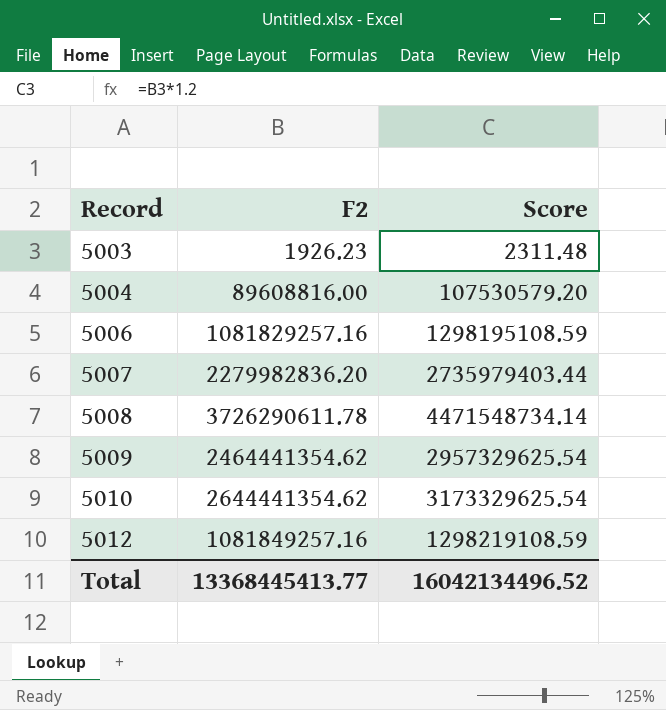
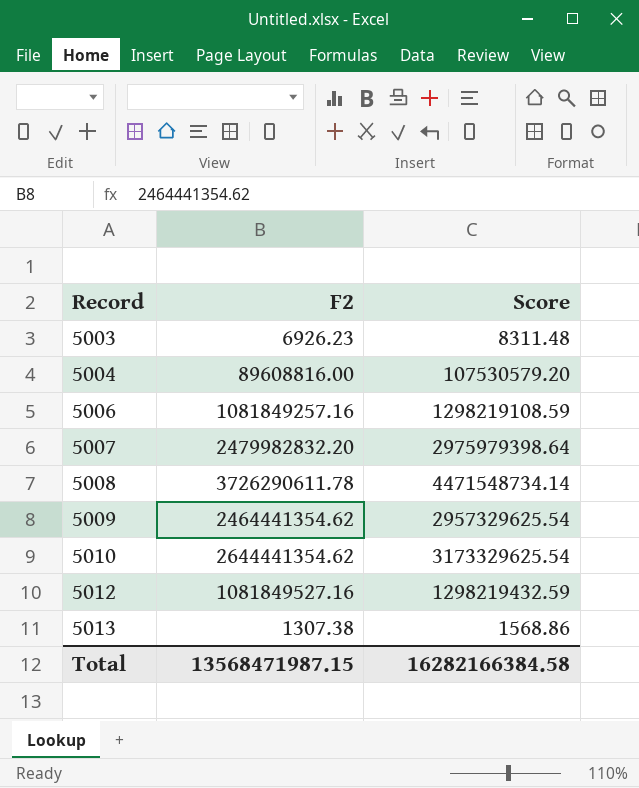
5003 | F2: 1926.23 -> 6926.23
5003 | Score: 2311.48 -> 8311.48
5006 | F2: 1081829257.16 -> 1081849257.16
5006 | Score: 1298195108.59 -> 1298219108.59
5007 | F2: 2279982836.20 -> 2479982832.20
5007 | Score: 2735979403.44 -> 2975979398.64
5012 | F2: 1081849257.16 -> 1081849527.16
5012 | Score: 1298219108.59 -> 1298219432.59
row 5013: none -> 1307.38 | 1568.86
Total | F2: 13368445413.77 -> 13568471987.15
Total | Score: 16042134496.52 -> 16282166384.58

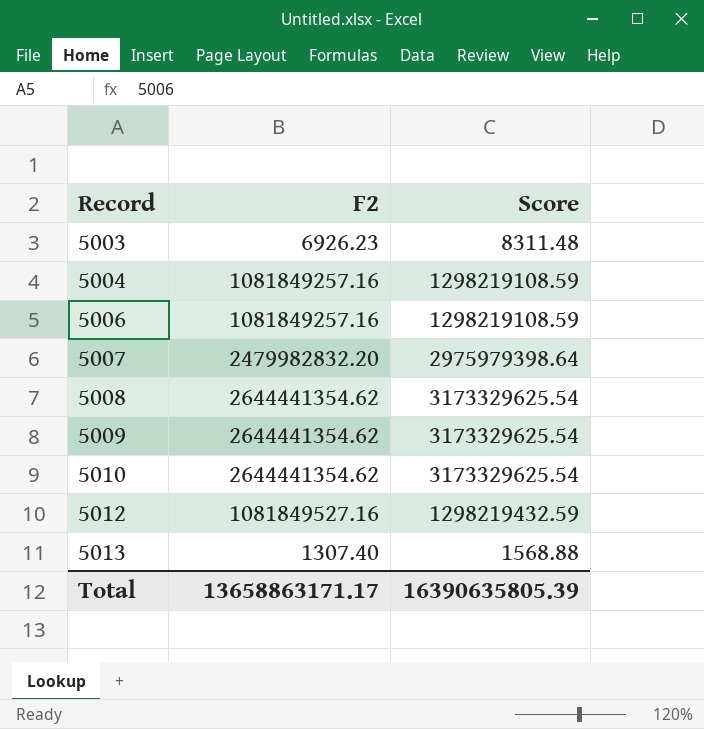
5004 | F2: 89608816.00 -> 1081849257.16
5004 | Score: 107530579.20 -> 1298219108.59
5008 | F2: 3726290611.78 -> 2644441354.62
5008 | Score: 4471548734.14 -> 3173329625.54
5009 | F2: 2464441354.62 -> 2644441354.62
5009 | Score: 2957329625.54 -> 3173329625.54
5013 | F2: 1307.38 -> 1307.40
5013 | Score: 1568.86 -> 1568.88
Total | F2: 13568471987.15 -> 13658863171.17
Total | Score: 16282166384.58 -> 16390635805.39

